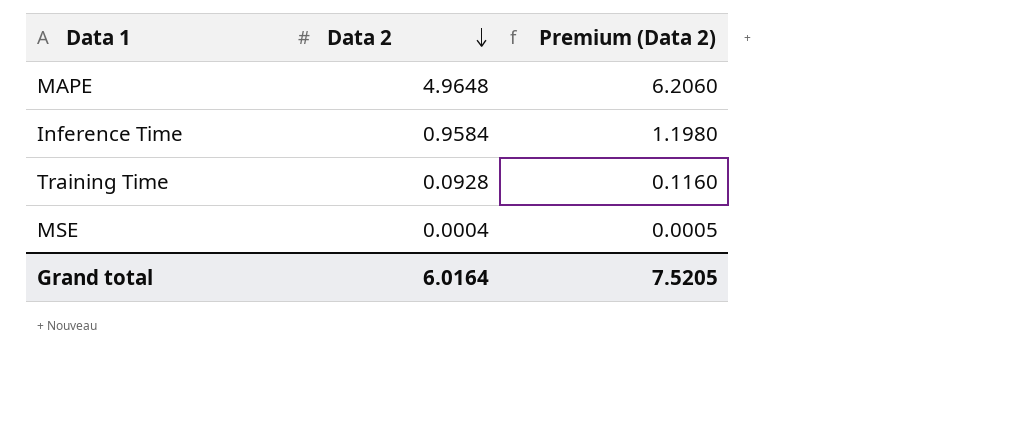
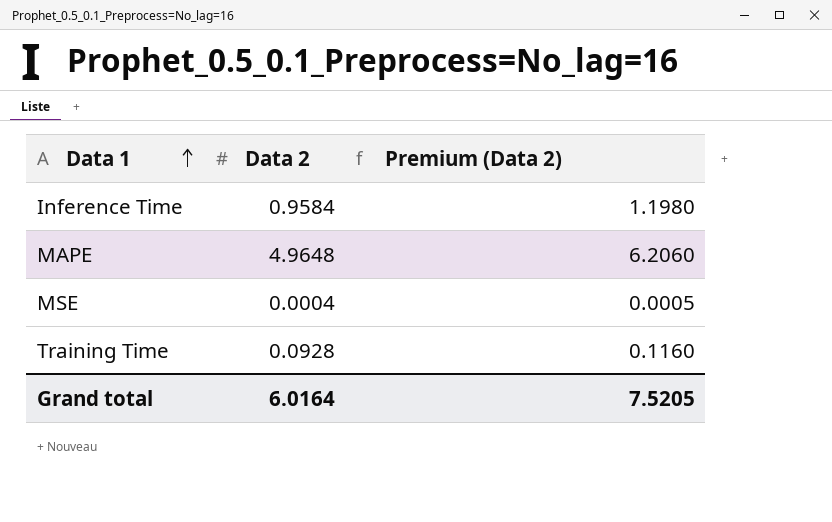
row order: Data 2 descending -> Data 1 ascending

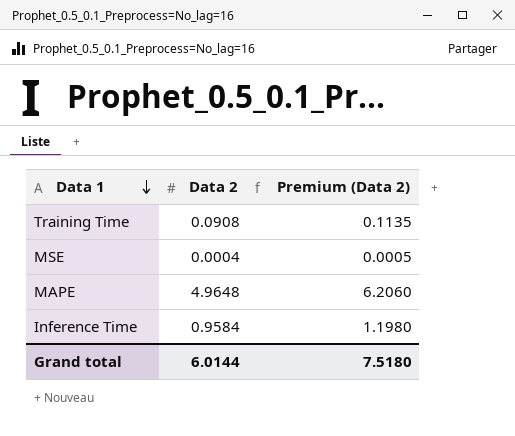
row order: Data 1 ascending -> Data 1 descending
Training Time | Data 2: 0.0928 -> 0.0908
Training Time | Premium (Data 2): 0.1160 -> 0.1135
Grand total | Data 2: 6.0164 -> 6.0144
Grand total | Premium (Data 2): 7.5205 -> 7.5180

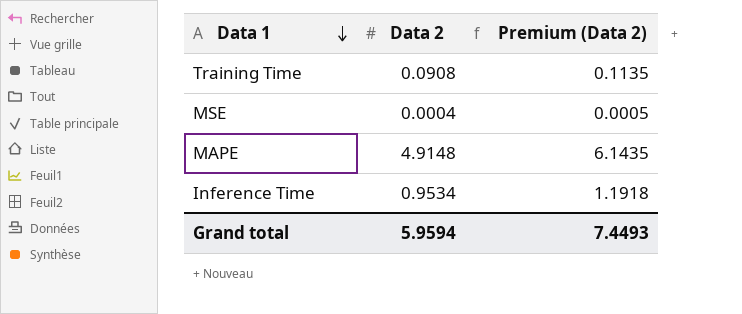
MAPE | Data 2: 4.9648 -> 4.9148
MAPE | Premium (Data 2): 6.2060 -> 6.1435
Inference Time | Data 2: 0.9584 -> 0.9534
Inference Time | Premium (Data 2): 1.1980 -> 1.1918
Grand total | Data 2: 6.0144 -> 5.9594
Grand total | Premium (Data 2): 7.5180 -> 7.4493

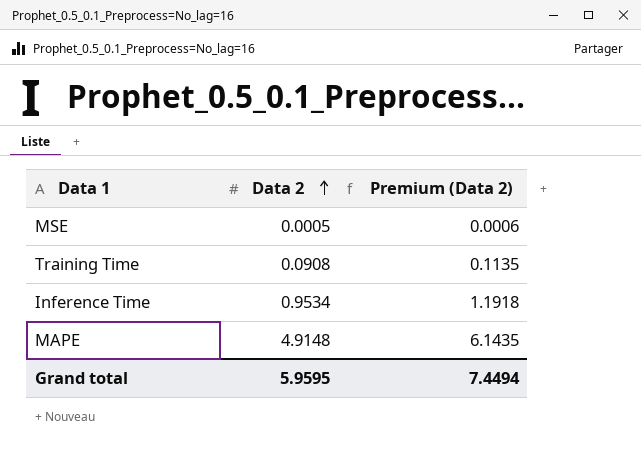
row order: Data 1 descending -> Data 2 ascending
MSE | Data 2: 0.0004 -> 0.0005
MSE | Premium (Data 2): 0.0005 -> 0.0006
Grand total | Data 2: 5.9594 -> 5.9595
Grand total | Premium (Data 2): 7.4493 -> 7.4494

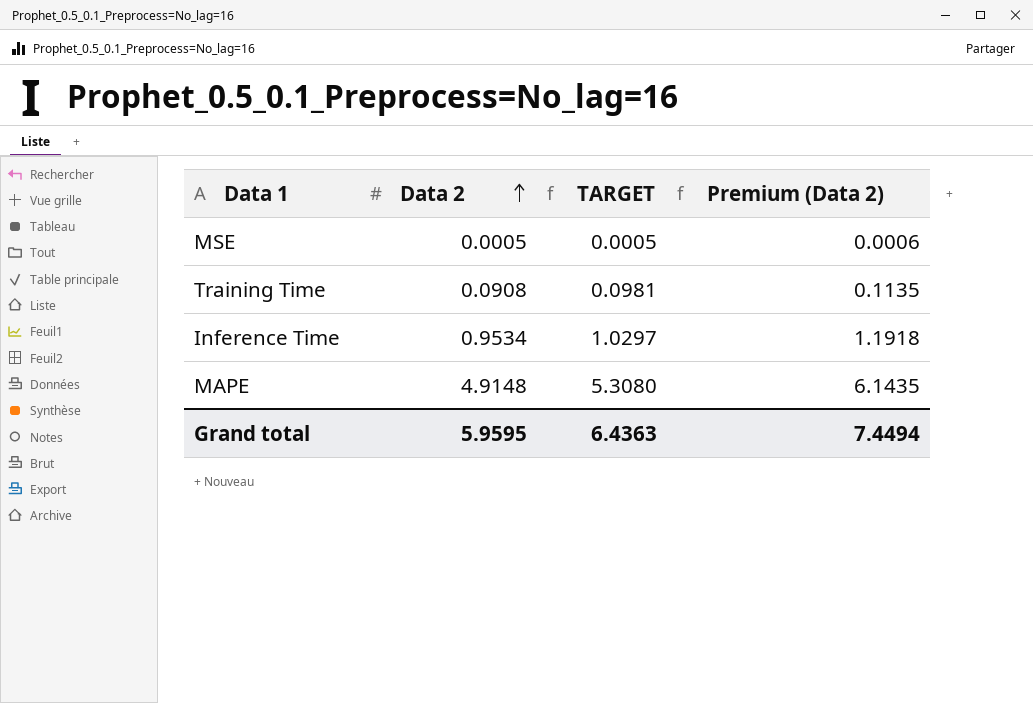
column TARGET | formula: none -> [Data 2] * 1.08

